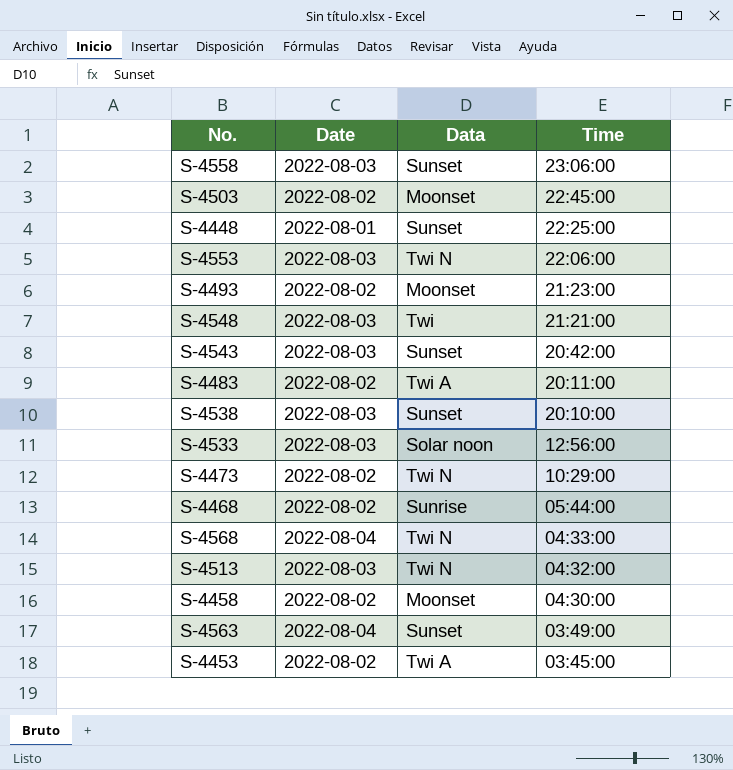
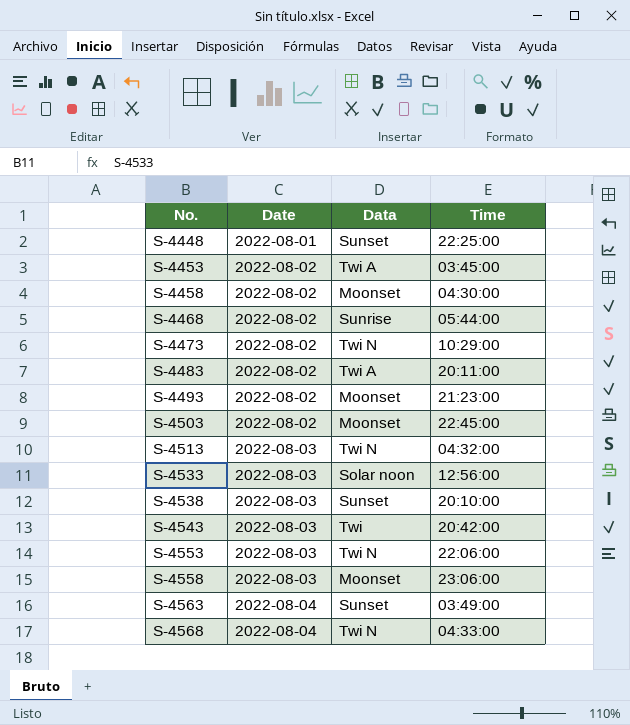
row order: Time descending -> No. ascending
row S-4548: 2022-08-03 | Twi | 21:21:00 -> none
S-4543 | Data: Sunset -> Twi
S-4558 | Data: Sunset -> Moonset

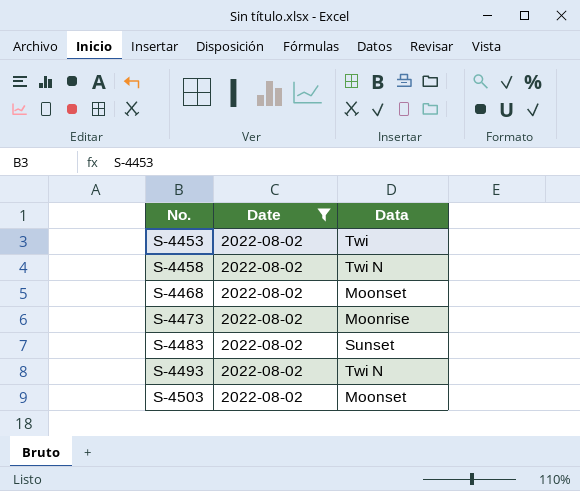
filter: none -> Date = 2022-08-02
column Time | position: 4 -> none
S-4453 | Data: Twi A -> Twi
S-4458 | Data: Moonset -> Twi N
S-4468 | Data: Sunrise -> Moonset
S-4473 | Data: Twi N -> Moonrise
S-4483 | Data: Twi A -> Sunset
S-4493 | Data: Moonset -> Twi N

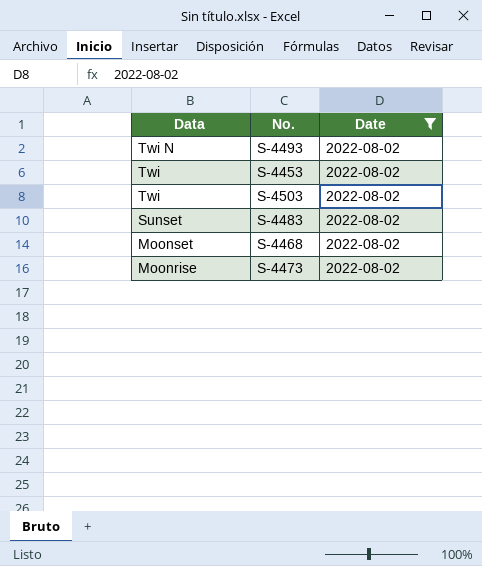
row order: No. ascending -> Data descending
column Data | position: 3 -> 1
row S-4458: 2022-08-02 | Twi N -> none
S-4503 | Data: Moonset -> Twi

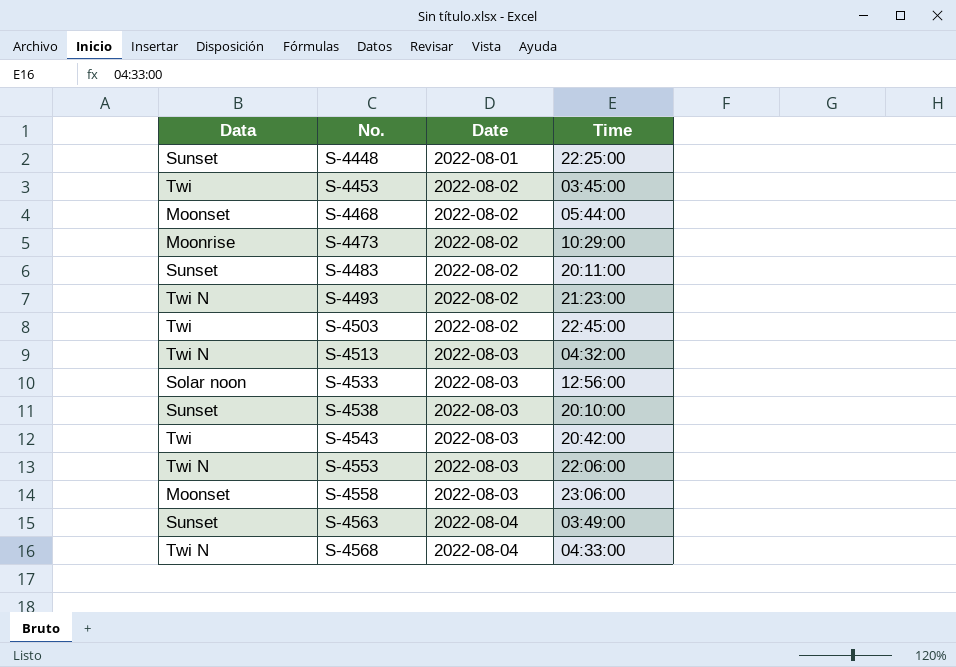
filter: Date = 2022-08-02 -> none
row order: Data descending -> No. ascending
column Time | position: none -> 4

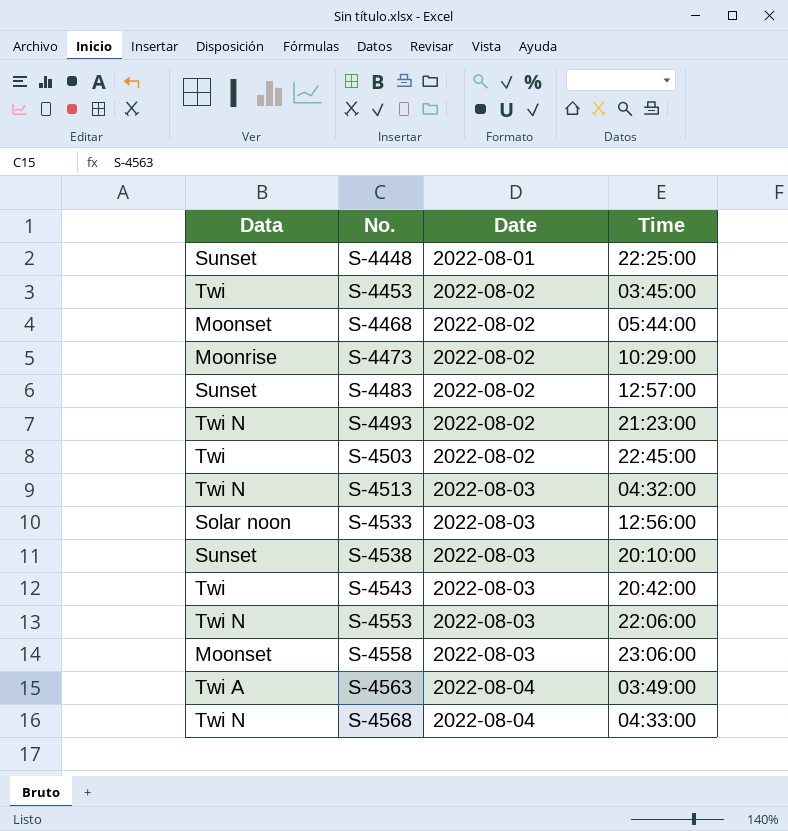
S-4483 | Time: 20:11:00 -> 12:57:00
S-4563 | Data: Sunset -> Twi A

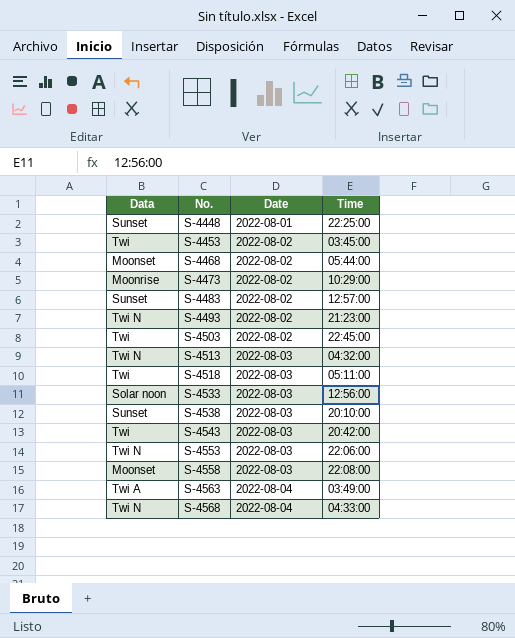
row S-4518: none -> Twi | 2022-08-03 | 05:11:00
S-4558 | Time: 23:06:00 -> 22:08:00

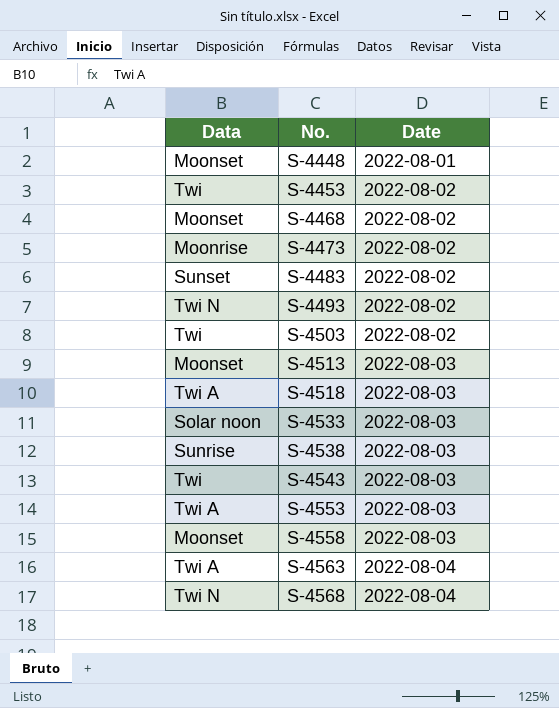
column Time | position: 4 -> none
S-4448 | Data: Sunset -> Moonset
S-4513 | Data: Twi N -> Moonset
S-4518 | Data: Twi -> Twi A
S-4538 | Data: Sunset -> Sunrise
S-4553 | Data: Twi N -> Twi A

